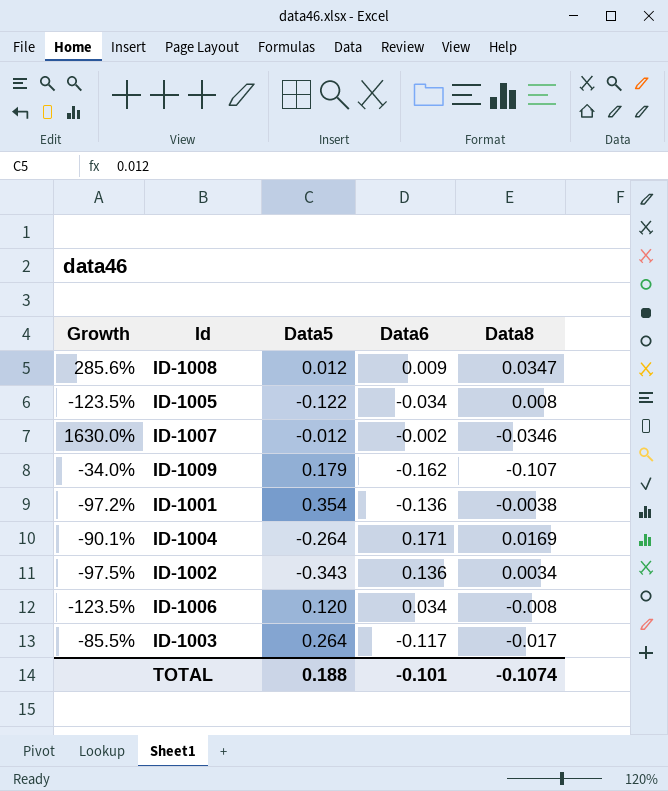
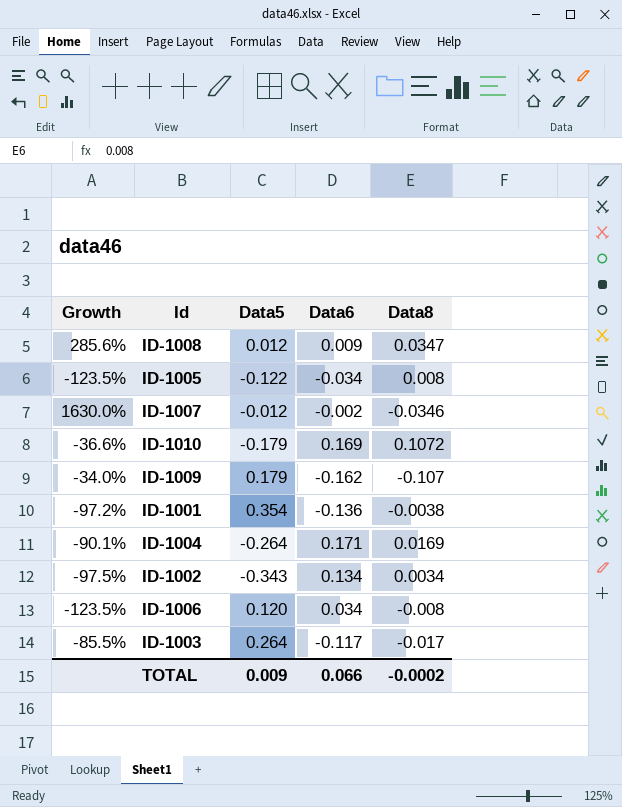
row ID-1010: none -> -36.6% | -0.179 | 0.169 | 0.1072
ID-1002 | Data6: 0.136 -> 0.134
TOTAL | Data5: 0.188 -> 0.009
TOTAL | Data6: -0.101 -> 0.066
TOTAL | Data8: -0.1074 -> -0.0002

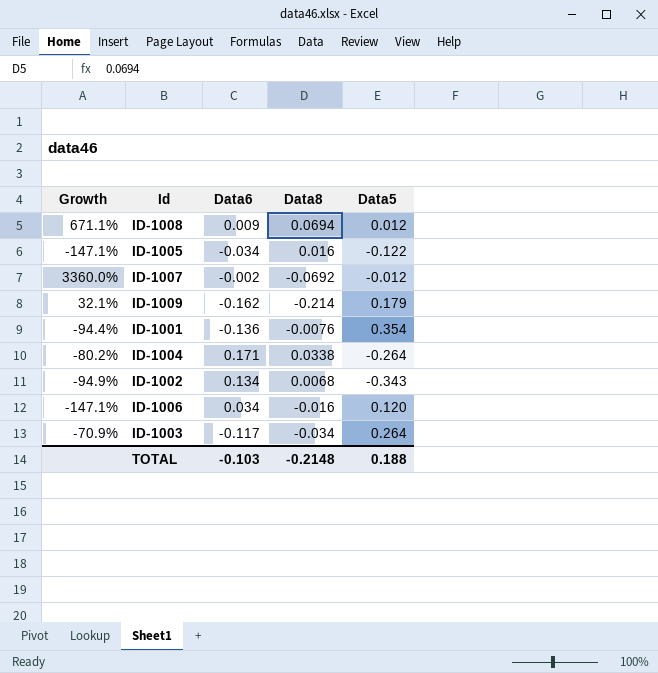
column Data5 | position: 3 -> 5
row ID-1010: -36.6% | -0.179 | 0.169 | 0.1072 -> none
ID-1008 | Growth: 285.6% -> 671.1%
ID-1008 | Data8: 0.0347 -> 0.0694
ID-1005 | Growth: -123.5% -> -147.1%
ID-1005 | Data8: 0.008 -> 0.016
ID-1007 | Growth: 1630.0% -> 3360.0%
ID-1007 | Data8: -0.0346 -> -0.0692
ID-1009 | Growth: -34.0% -> 32.1%
ID-1009 | Data8: -0.107 -> -0.214
ID-1001 | Growth: -97.2% -> -94.4%
ID-1001 | Data8: -0.0038 -> -0.0076
ID-1004 | Growth: -90.1% -> -80.2%
ID-1004 | Data8: 0.0169 -> 0.0338
ID-1002 | Growth: -97.5% -> -94.9%
ID-1002 | Data8: 0.0034 -> 0.0068
ID-1006 | Growth: -123.5% -> -147.1%
ID-1006 | Data8: -0.008 -> -0.016
ID-1003 | Growth: -85.5% -> -70.9%
ID-1003 | Data8: -0.017 -> -0.034
TOTAL | Data6: 0.066 -> -0.103
TOTAL | Data8: -0.0002 -> -0.2148
TOTAL | Data5: 0.009 -> 0.188

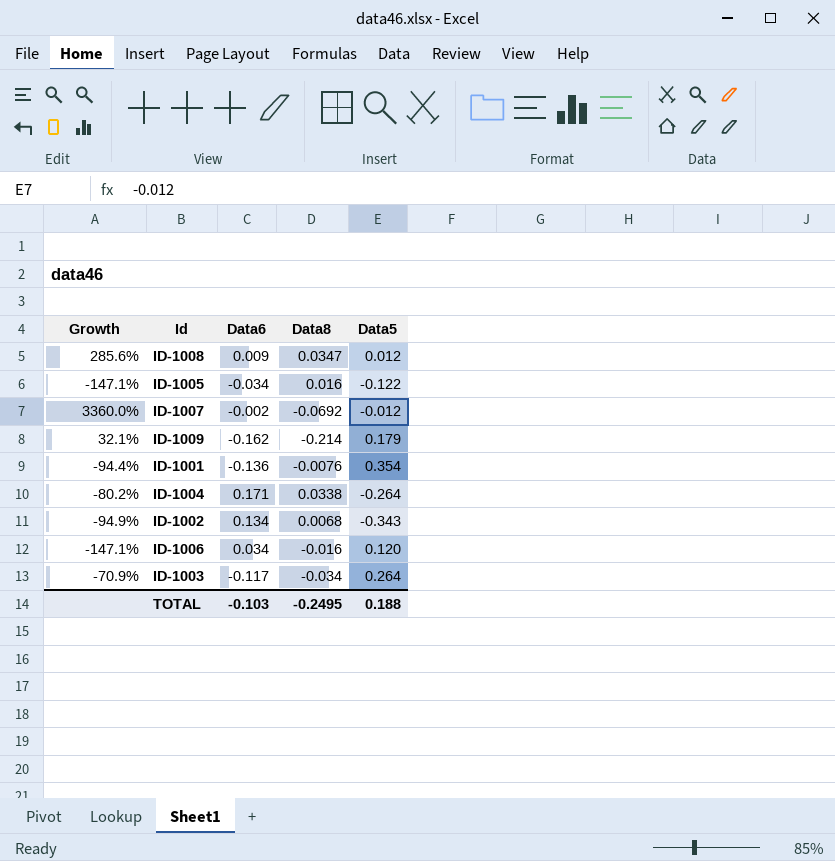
ID-1008 | Growth: 671.1% -> 285.6%
ID-1008 | Data8: 0.0694 -> 0.0347
TOTAL | Data8: -0.2148 -> -0.2495

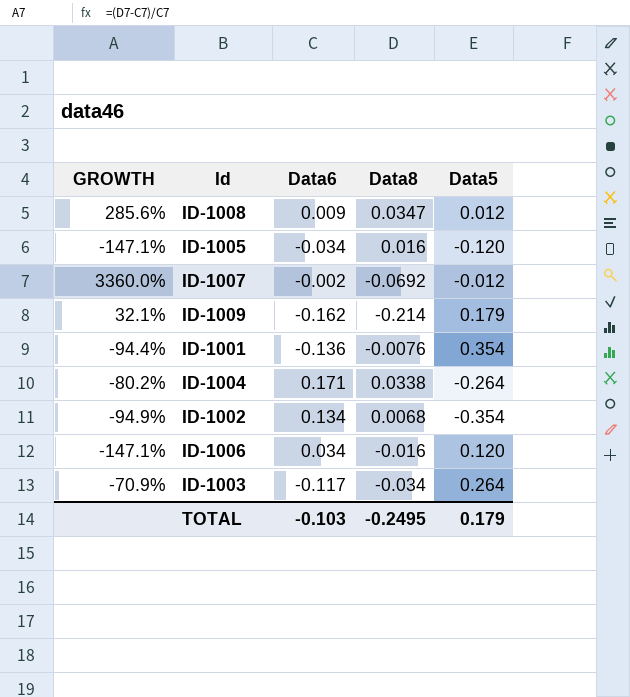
column name: Growth -> GROWTH
ID-1005 | Data5: -0.122 -> -0.120
ID-1002 | Data5: -0.343 -> -0.354
TOTAL | Data5: 0.188 -> 0.179

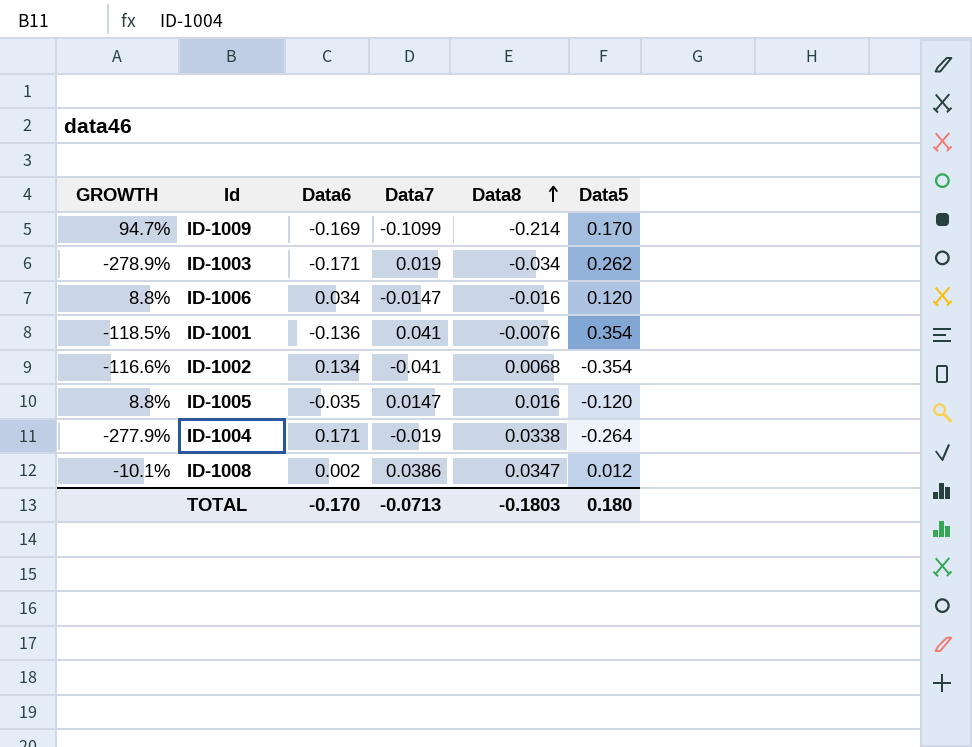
row order: none -> Data8 ascending
column GROWTH | formula: ([Data8] - [Data6]) / [Data6] -> ([Data8] - [Data7]) / [Data7]
column Data7 | position: none -> 4
row ID-1007: 3360.0% | -0.002 | -0.0692 | -0.012 -> none
ID-1009 | Data6: -0.162 -> -0.169
ID-1009 | Data5: 0.179 -> 0.170
ID-1003 | Data6: -0.117 -> -0.171
ID-1003 | Data5: 0.264 -> 0.262
ID-1005 | Data6: -0.034 -> -0.035
ID-1008 | Data6: 0.009 -> 0.002
TOTAL | Data6: -0.103 -> -0.170
TOTAL | Data8: -0.2495 -> -0.1803
TOTAL | Data5: 0.179 -> 0.180

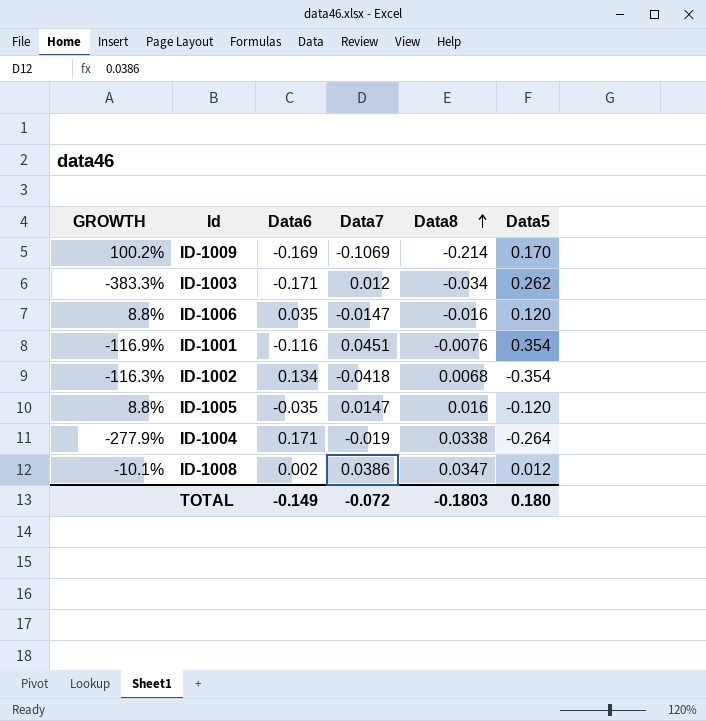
ID-1009 | GROWTH: 94.7% -> 100.2%
ID-1009 | Data7: -0.1099 -> -0.1069
ID-1003 | GROWTH: -278.9% -> -383.3%
ID-1003 | Data7: 0.019 -> 0.012
ID-1006 | Data6: 0.034 -> 0.035
ID-1001 | GROWTH: -118.5% -> -116.9%
ID-1001 | Data6: -0.136 -> -0.116
ID-1001 | Data7: 0.041 -> 0.0451
ID-1002 | GROWTH: -116.6% -> -116.3%
ID-1002 | Data7: -0.041 -> -0.0418
TOTAL | Data6: -0.170 -> -0.149
TOTAL | Data7: -0.0713 -> -0.072

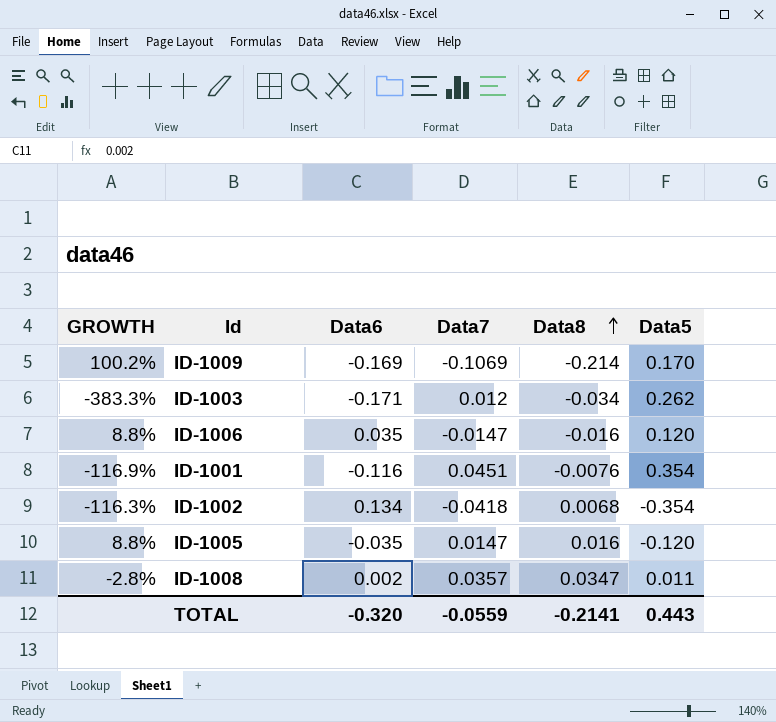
row ID-1004: -277.9% | 0.171 | -0.019 | 0.0338 | -0.264 -> none
ID-1008 | GROWTH: -10.1% -> -2.8%
ID-1008 | Data7: 0.0386 -> 0.0357
ID-1008 | Data5: 0.012 -> 0.011
TOTAL | Data6: -0.149 -> -0.320
TOTAL | Data7: -0.072 -> -0.0559
TOTAL | Data8: -0.1803 -> -0.2141
TOTAL | Data5: 0.180 -> 0.443

